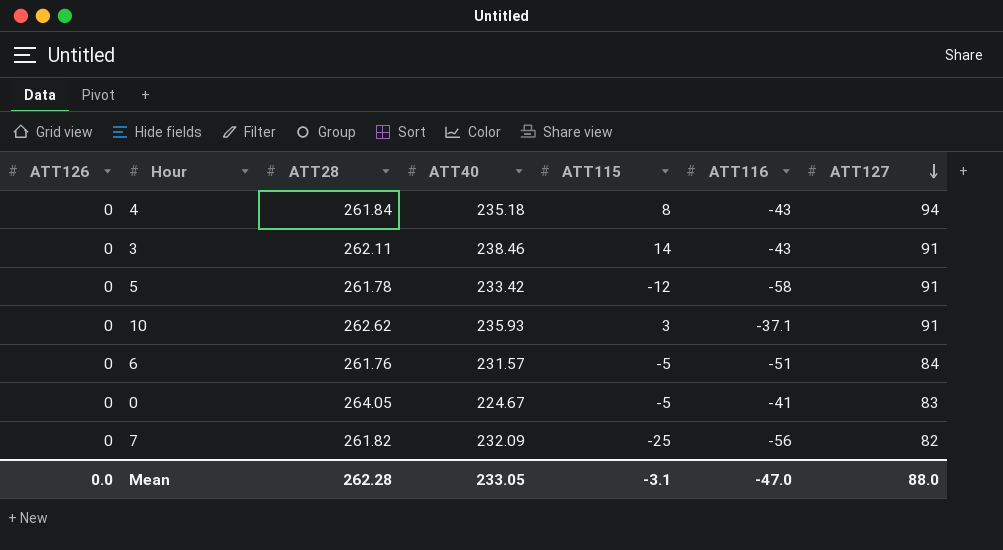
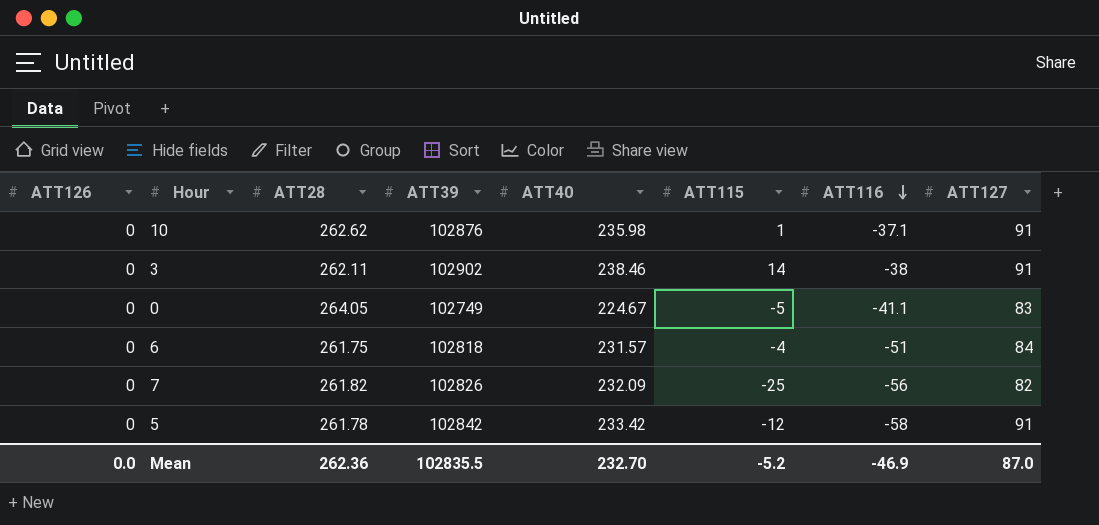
row order: ATT127 descending -> ATT116 descending
column ATT39 | position: none -> 4
row 4: 0 | 261.84 | 235.18 | 8 | -43 | 94 -> none
10 | ATT40: 235.93 -> 235.98
10 | ATT115: 3 -> 1
3 | ATT116: -43 -> -38
0 | ATT116: -41 -> -41.1
6 | ATT28: 261.76 -> 261.75
6 | ATT115: -5 -> -4
Mean | ATT28: 262.28 -> 262.36
Mean | ATT40: 233.05 -> 232.70
Mean | ATT115: -3.1 -> -5.2
Mean | ATT116: -47.0 -> -46.9
Mean | ATT127: 88.0 -> 87.0

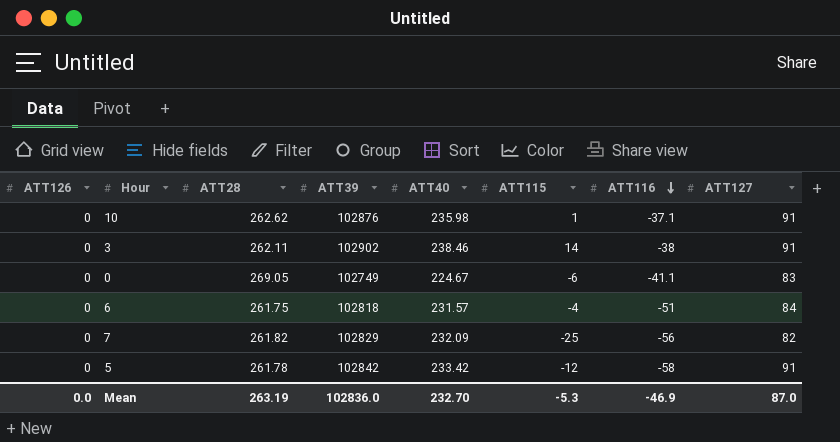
0 | ATT28: 264.05 -> 269.05
0 | ATT115: -5 -> -6
7 | ATT39: 102826 -> 102829
Mean | ATT28: 262.36 -> 263.19
Mean | ATT39: 102835.5 -> 102836.0
Mean | ATT115: -5.2 -> -5.3

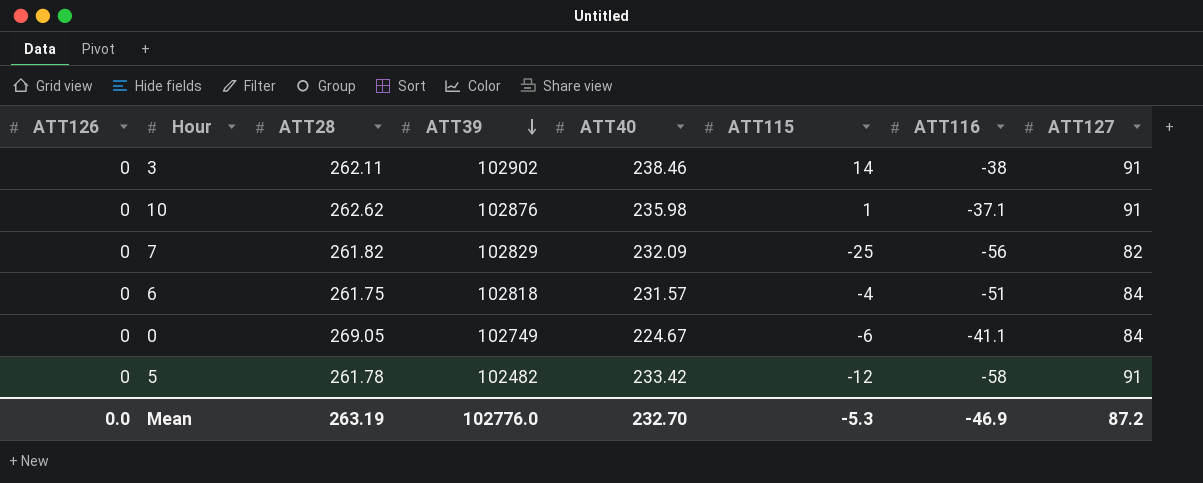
row order: ATT116 descending -> ATT39 descending
0 | ATT127: 83 -> 84
5 | ATT39: 102842 -> 102482
Mean | ATT39: 102836.0 -> 102776.0
Mean | ATT127: 87.0 -> 87.2

